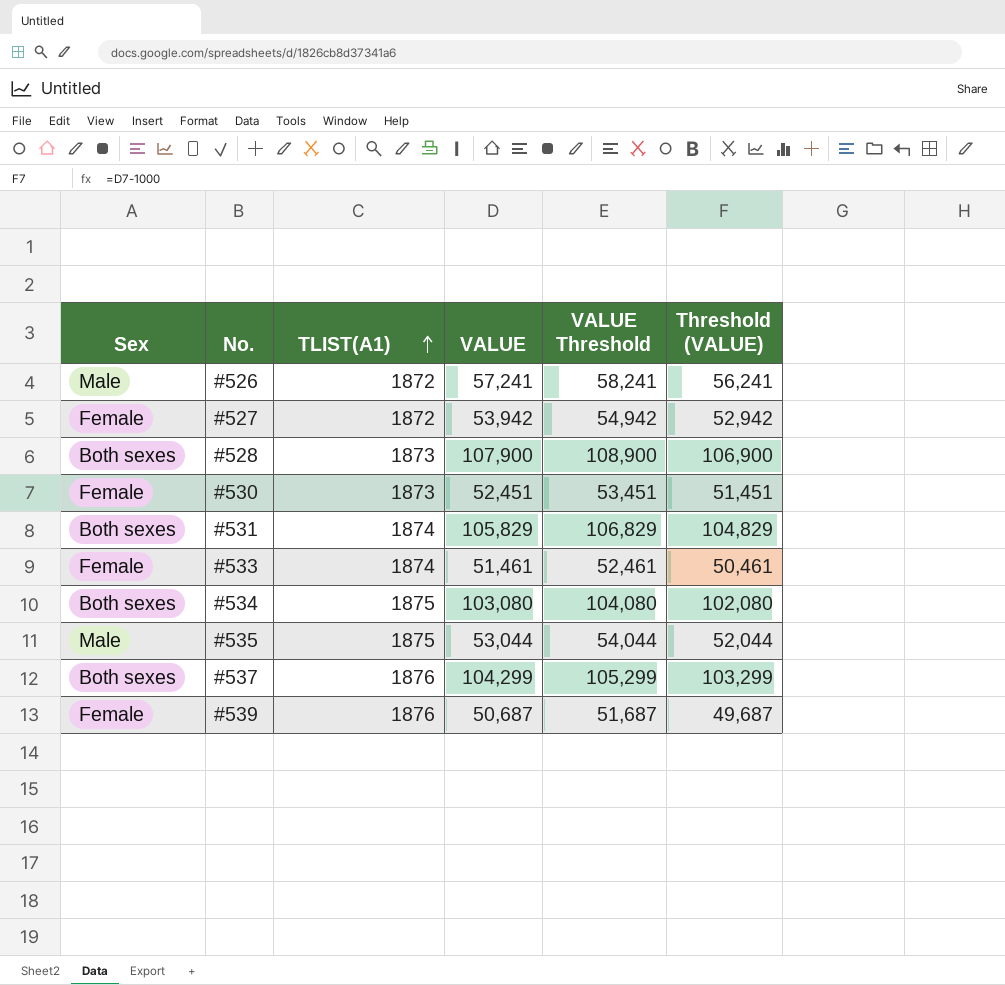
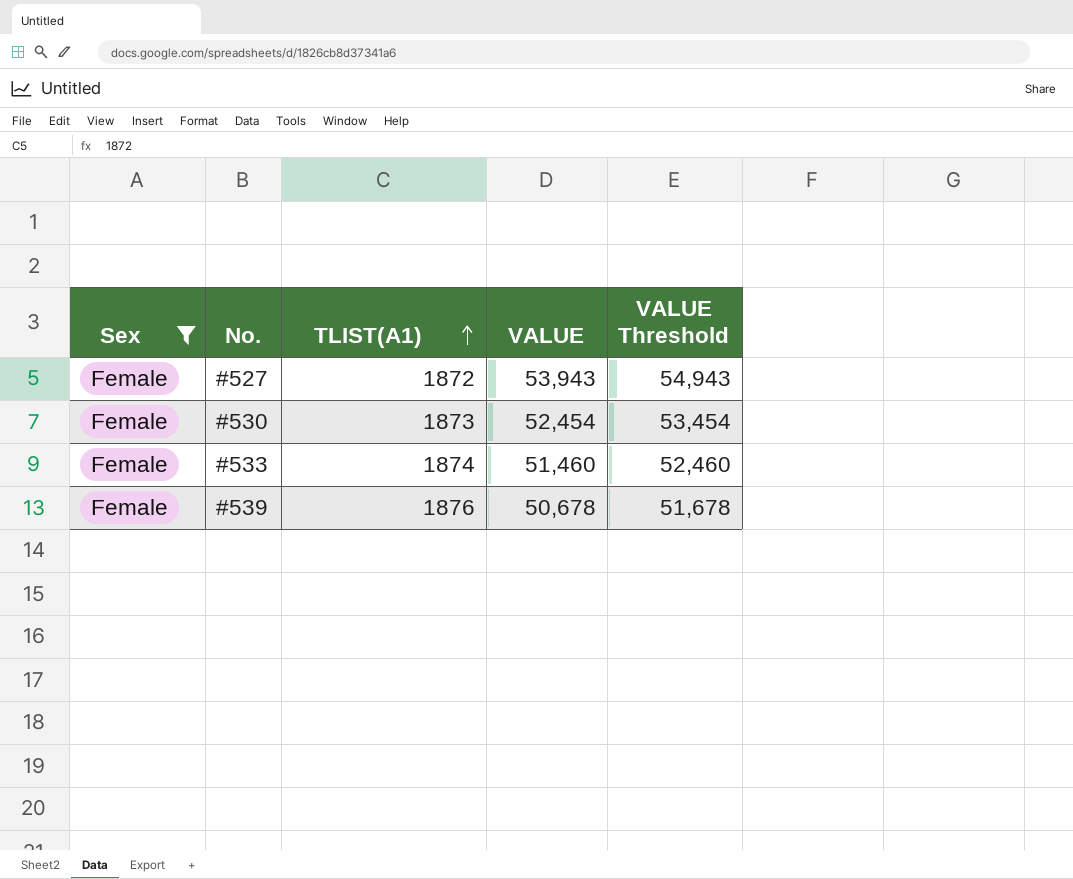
filter: none -> Sex = Female
column Threshold (VALUE) | formula: [VALUE] - 1000 -> none
#527 | VALUE: 53,942 -> 53,943
#527 | VALUE Threshold: 54,942 -> 54,943
#530 | VALUE: 52,451 -> 52,454
#530 | VALUE Threshold: 53,451 -> 53,454
#533 | VALUE: 51,461 -> 51,460
#533 | VALUE Threshold: 52,461 -> 52,460
#539 | VALUE: 50,687 -> 50,678
#539 | VALUE Threshold: 51,687 -> 51,678

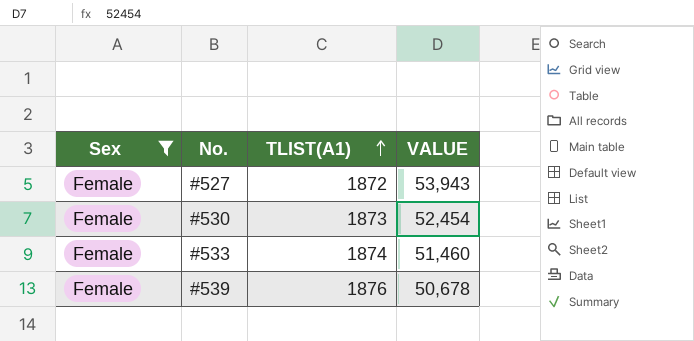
column VALUE Threshold | formula: [VALUE] + 1000 -> none

